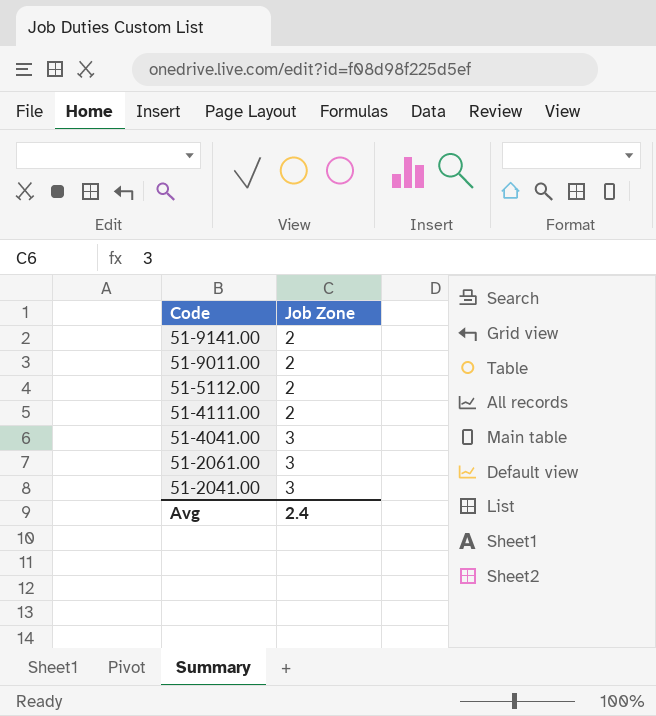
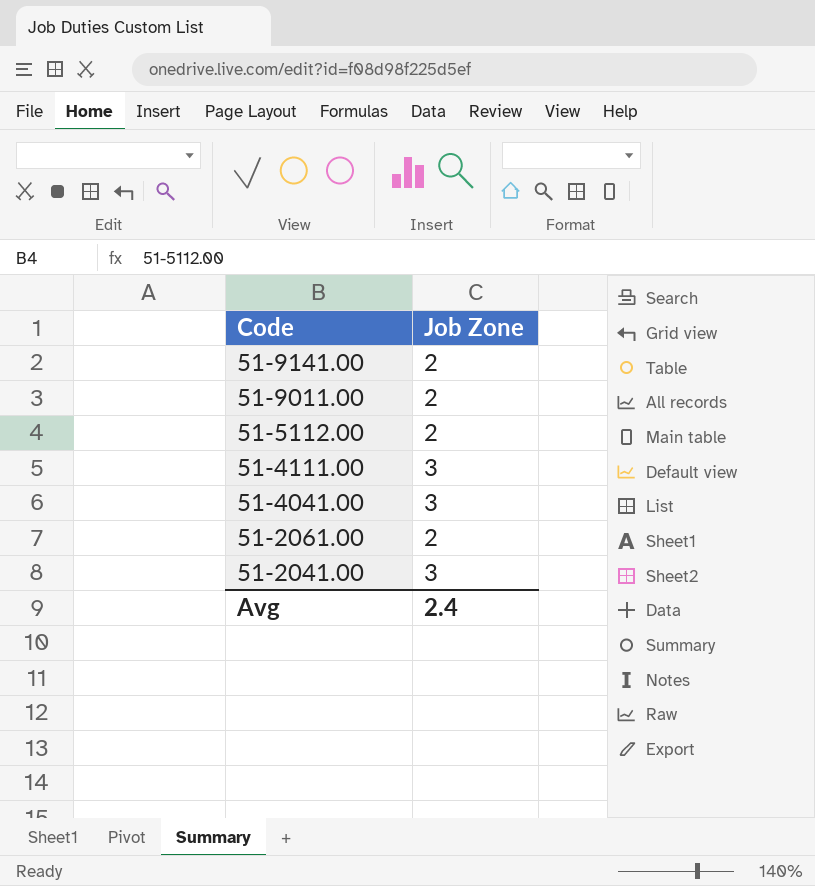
51-4111.00 | Job Zone: 2 -> 3
51-2061.00 | Job Zone: 3 -> 2

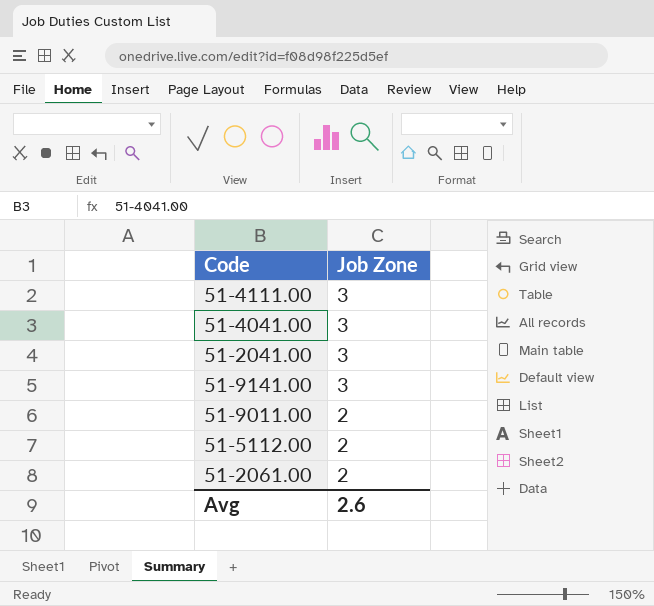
row order: Code descending -> Job Zone descending
51-9141.00 | Job Zone: 2 -> 3
Avg | Job Zone: 2.4 -> 2.6

